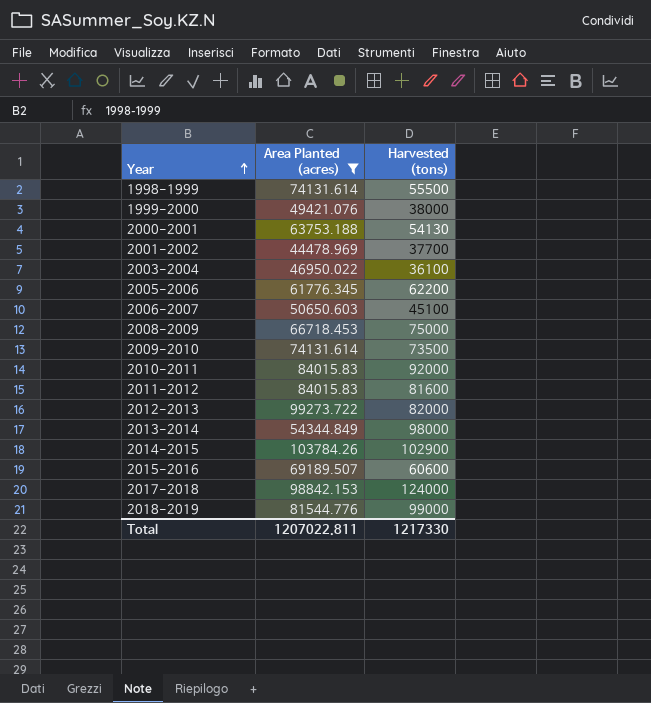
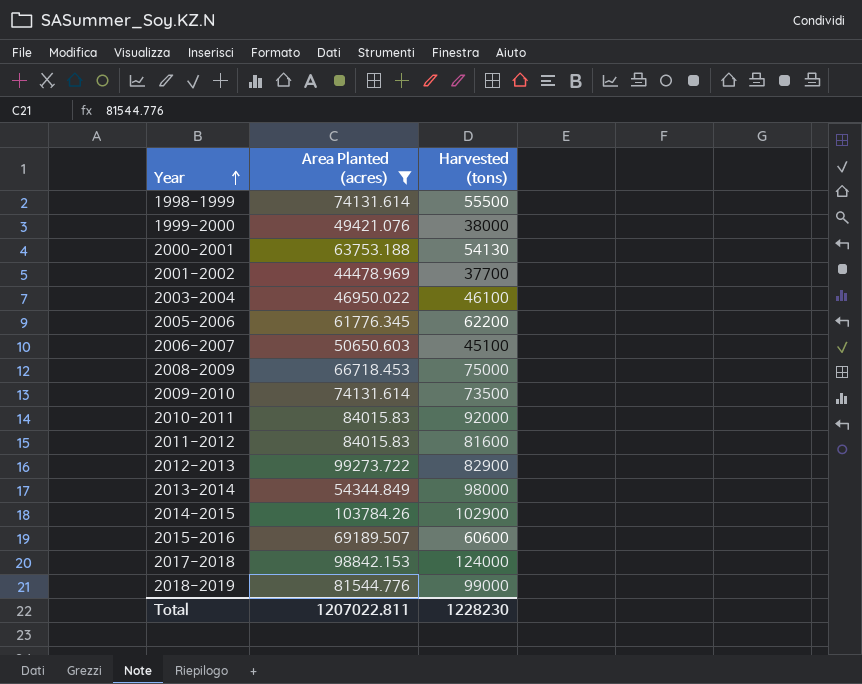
2003-2004 | Harvested (tons): 36100 -> 46100
2012-2013 | Harvested (tons): 82000 -> 82900
Total | Harvested (tons): 1217330 -> 1228230

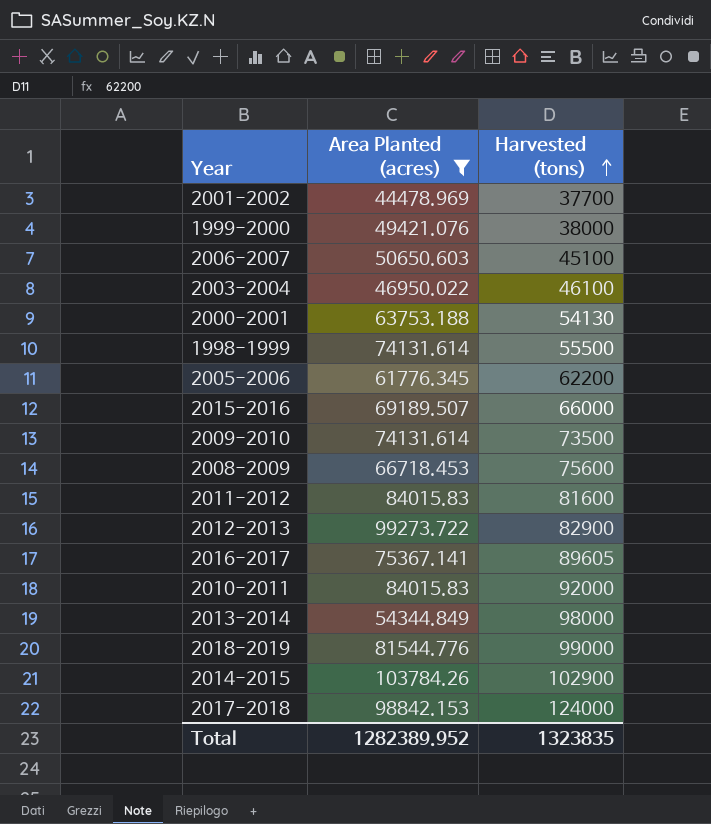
row order: Year ascending -> Harvested (tons) ascending
2015-2016 | Harvested (tons): 60600 -> 66000
2008-2009 | Harvested (tons): 75000 -> 75600
row 2016-2017: none -> 75367.141 | 89605
Total | Area Planted (acres): 1207022.811 -> 1282389.952
Total | Harvested (tons): 1228230 -> 1323835

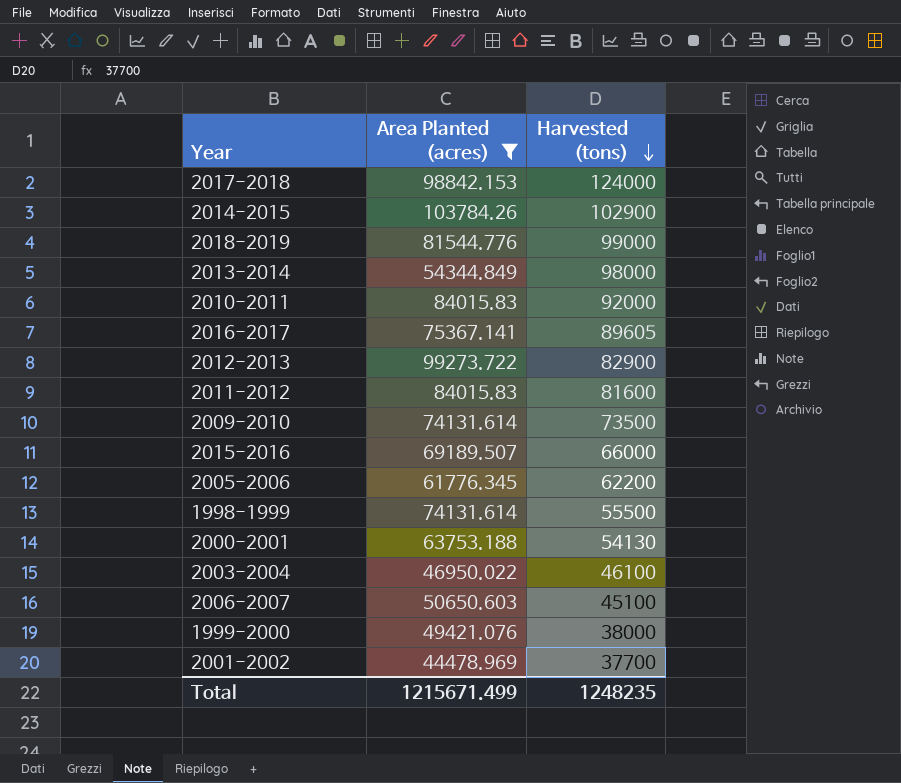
row order: Harvested (tons) ascending -> Harvested (tons) descending
row 2008-2009: 66718.453 | 75600 -> none
Total | Area Planted (acres): 1282389.952 -> 1215671.499
Total | Harvested (tons): 1323835 -> 1248235

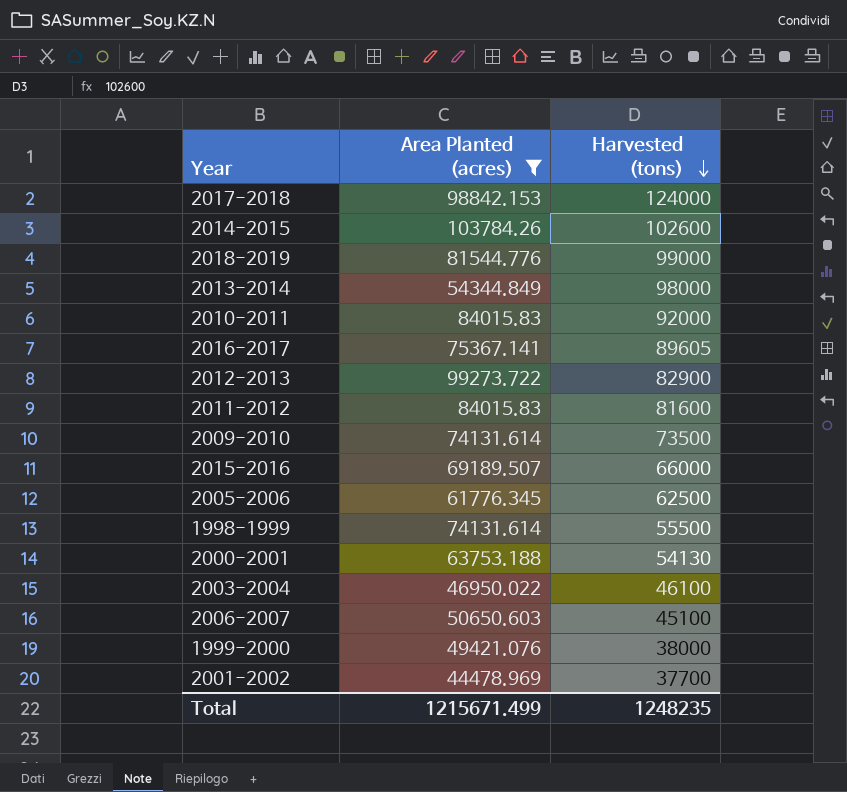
2014-2015 | Harvested (tons): 102900 -> 102600
2005-2006 | Harvested (tons): 62200 -> 62500

